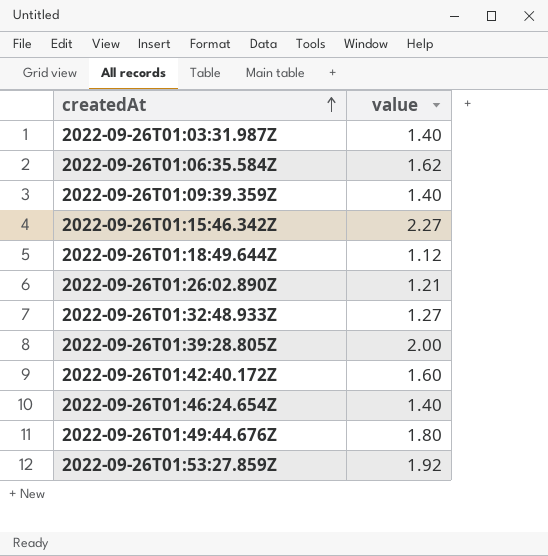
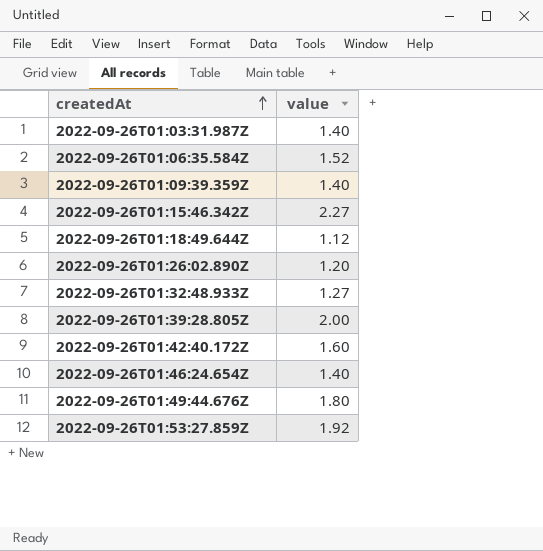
2022-09-26T01:06:35.584Z | value: 1.62 -> 1.52
2022-09-26T01:26:02.890Z | value: 1.21 -> 1.20

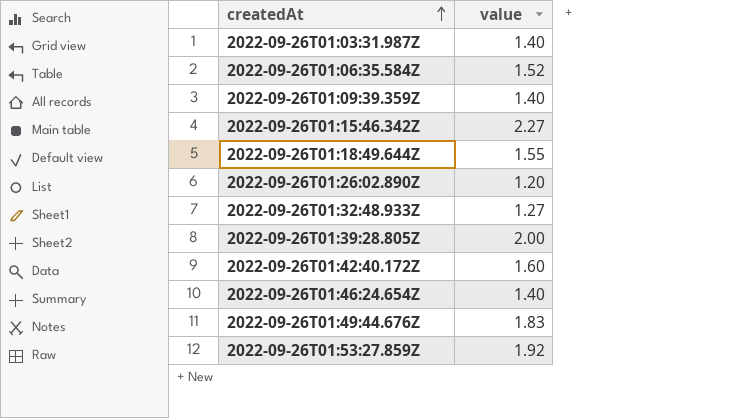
2022-09-26T01:18:49.644Z | value: 1.12 -> 1.55
2022-09-26T01:49:44.676Z | value: 1.80 -> 1.83

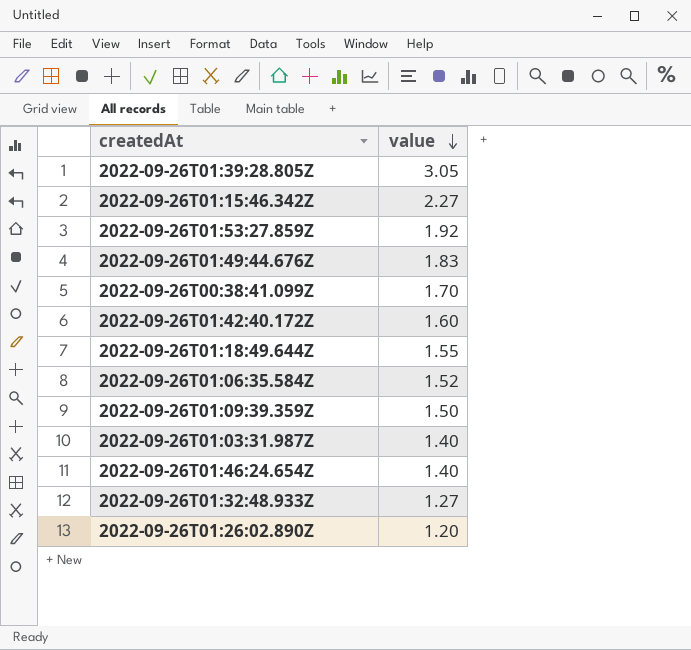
row order: createdAt ascending -> value descending
2022-09-26T01:39:28.805Z | value: 2.00 -> 3.05
row 2022-09-26T00:38:41.099Z: none -> 1.70
2022-09-26T01:09:39.359Z | value: 1.40 -> 1.50

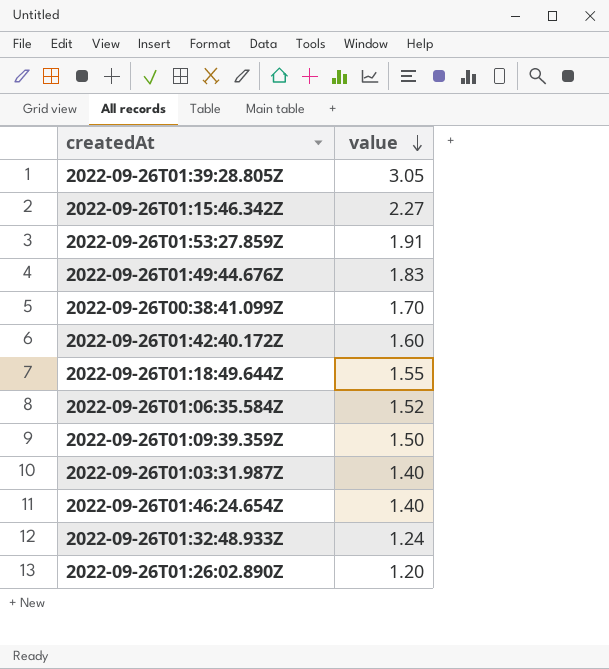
2022-09-26T01:53:27.859Z | value: 1.92 -> 1.91
2022-09-26T01:32:48.933Z | value: 1.27 -> 1.24

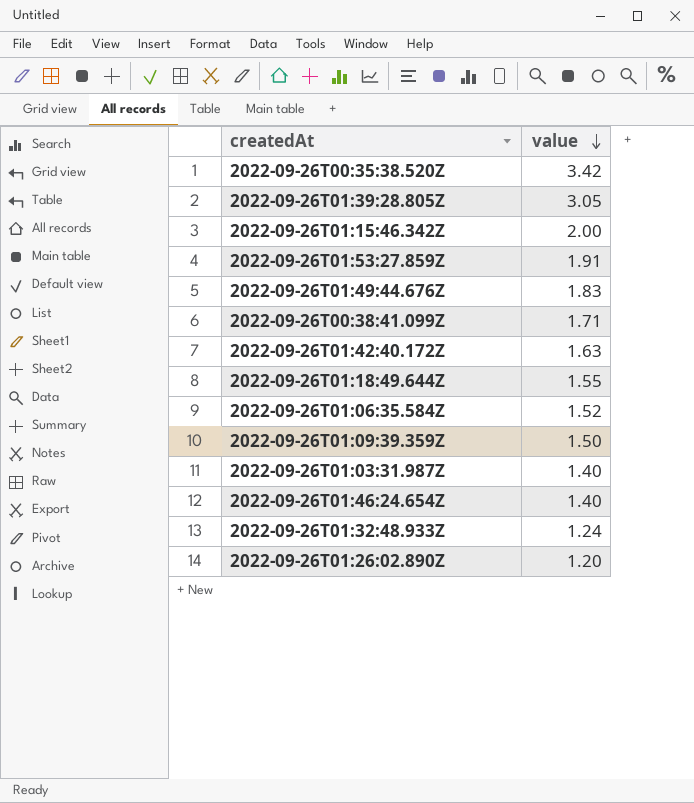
row 2022-09-26T00:35:38.520Z: none -> 3.42
2022-09-26T01:15:46.342Z | value: 2.27 -> 2.00
2022-09-26T00:38:41.099Z | value: 1.70 -> 1.71
2022-09-26T01:42:40.172Z | value: 1.60 -> 1.63

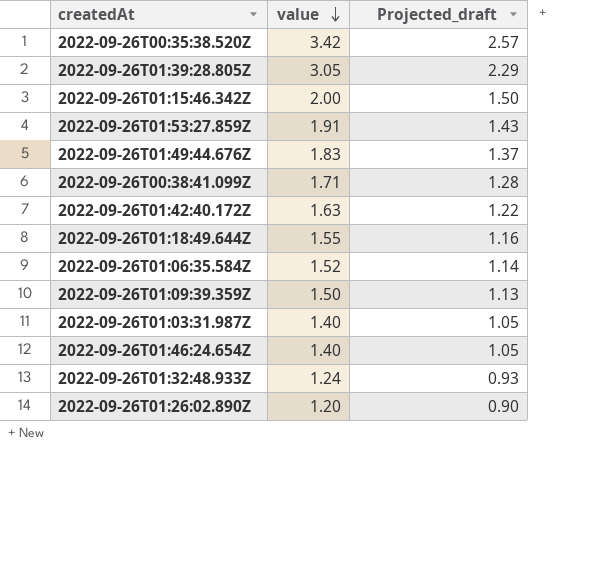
column Projected_draft | formula: none -> [value] * 0.75

